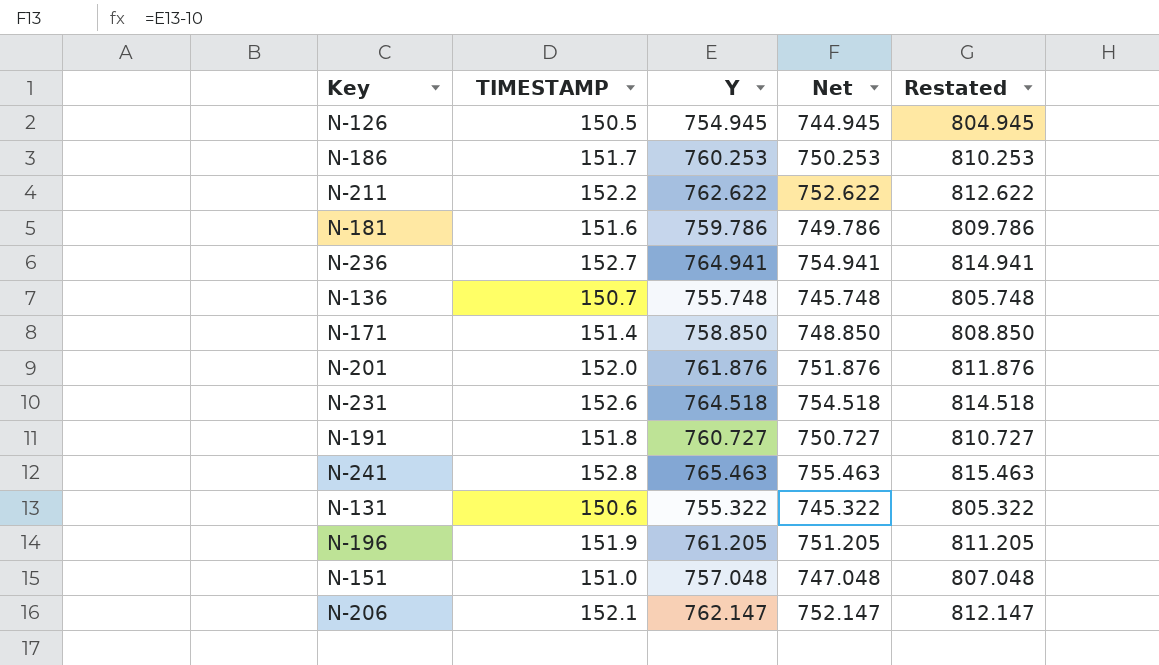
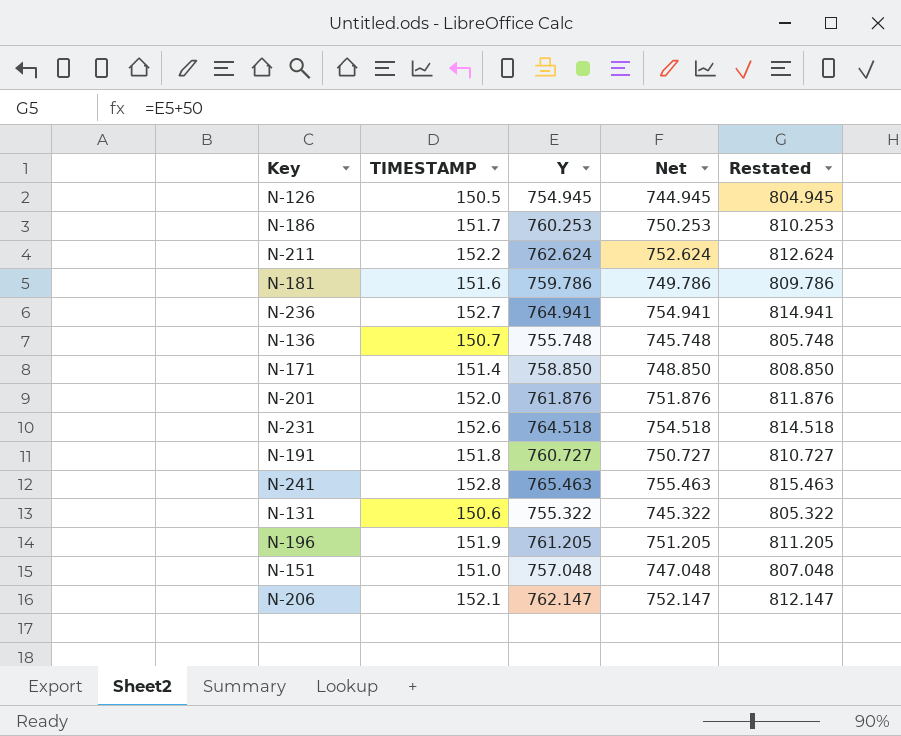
N-211 | Y: 762.622 -> 762.624
N-211 | Net: 752.622 -> 752.624
N-211 | Restated: 812.622 -> 812.624

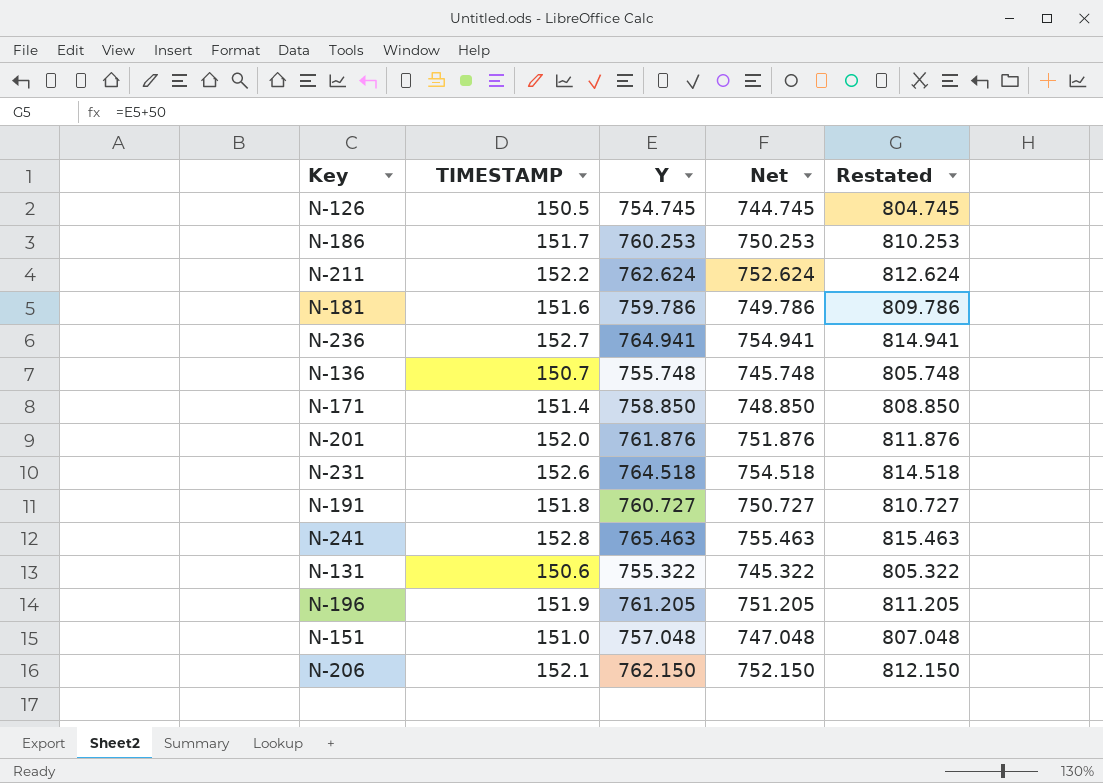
N-126 | Y: 754.945 -> 754.745
N-126 | Net: 744.945 -> 744.745
N-126 | Restated: 804.945 -> 804.745
N-206 | Y: 762.147 -> 762.150
N-206 | Net: 752.147 -> 752.150
N-206 | Restated: 812.147 -> 812.150

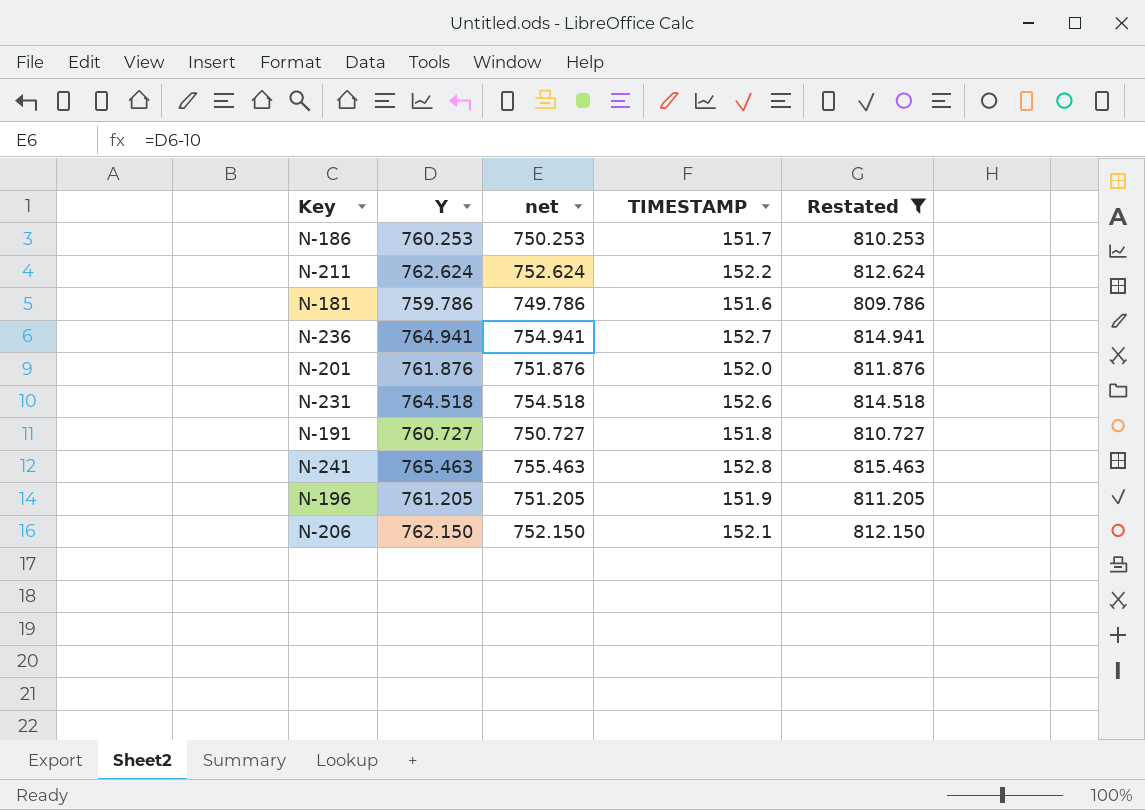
filter: none -> Restated >= 809.786
column name: Net -> net
column TIMESTAMP | position: 2 -> 4

